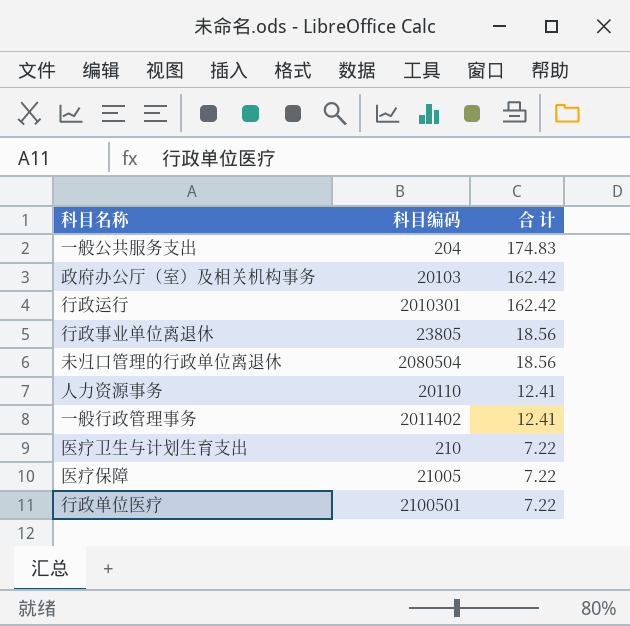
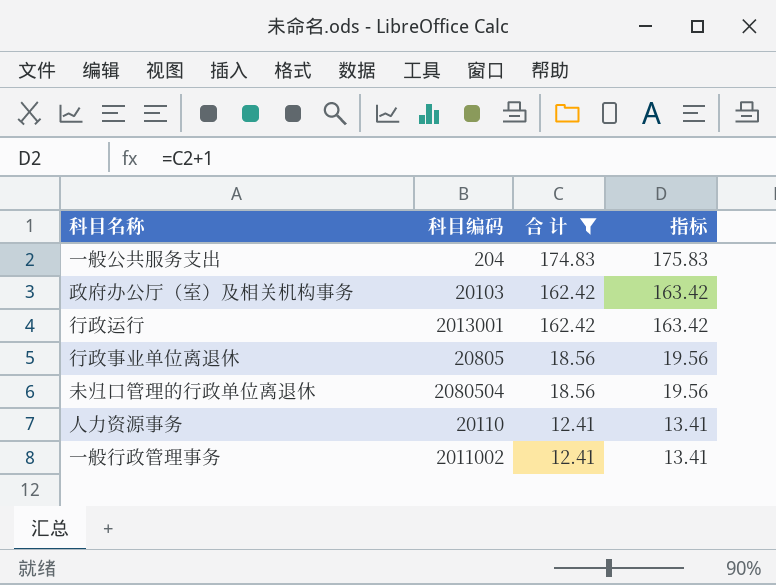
filter: none -> 合 计 != 7.22
column 指标 | formula: none -> [合 计] + 1
行政运行 | 科目编码: 2010301 -> 2013001
行政事业单位离退休 | 科目编码: 23805 -> 20805
一般行政管理事务 | 科目编码: 2011402 -> 2011002

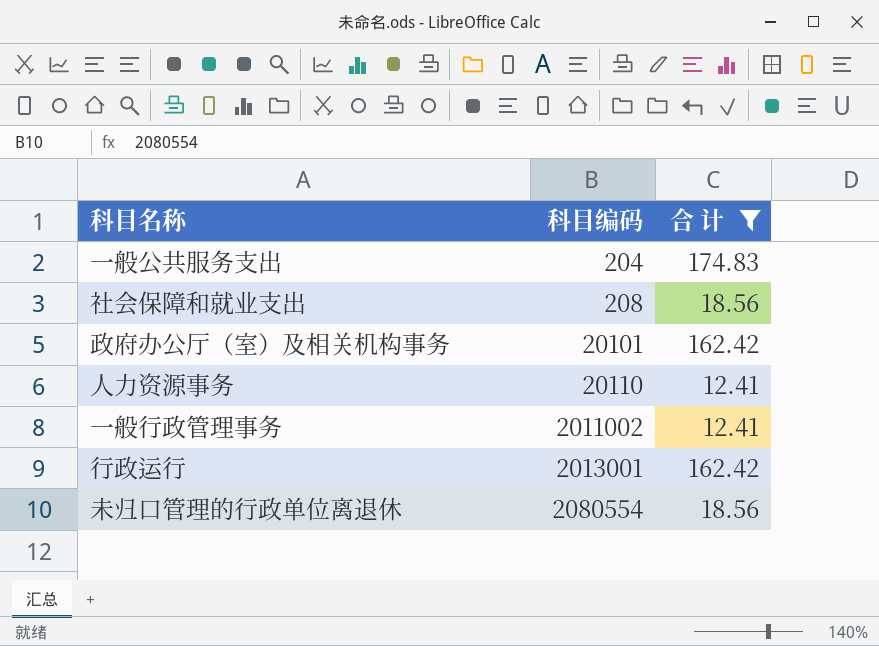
row order: 合 计 descending -> 科目编码 ascending
column 指标 | formula: [合 计] + 1 -> none
row 行政事业单位离退休: 20805 | 18.56 | 19.56 -> none
row 社会保障和就业支出: none -> 208 | 18.56
政府办公厅（室）及相关机构事务 | 科目编码: 20103 -> 20101
未归口管理的行政单位离退休 | 科目编码: 2080504 -> 2080554

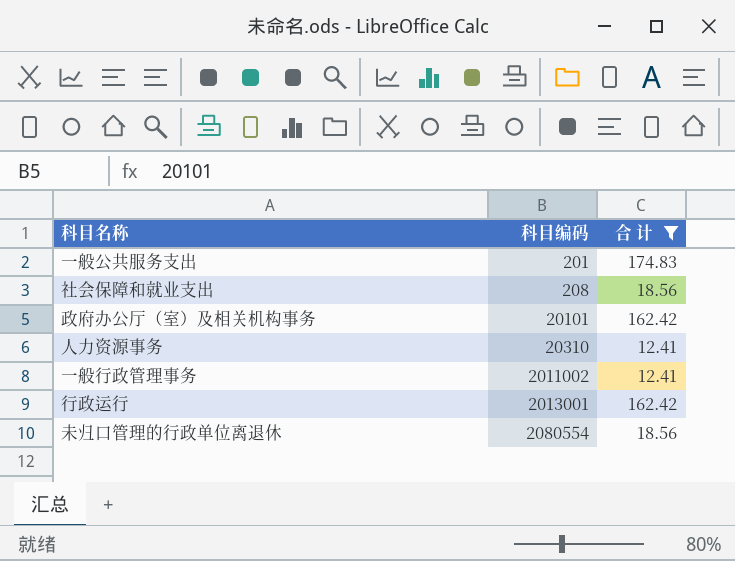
一般公共服务支出 | 科目编码: 204 -> 201
人力资源事务 | 科目编码: 20110 -> 20310

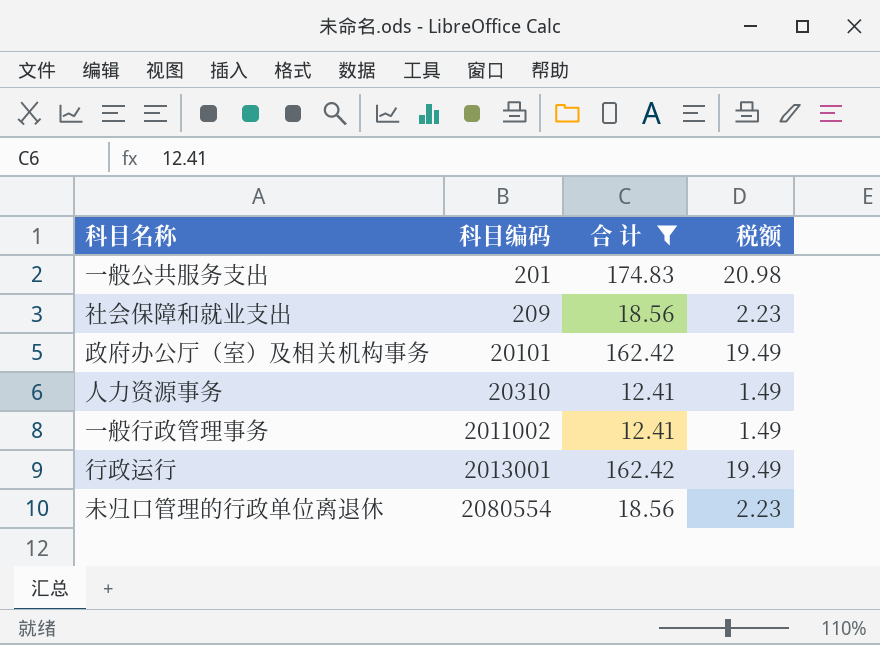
column 税额 | formula: none -> [合 计] * 0.12
社会保障和就业支出 | 科目编码: 208 -> 209

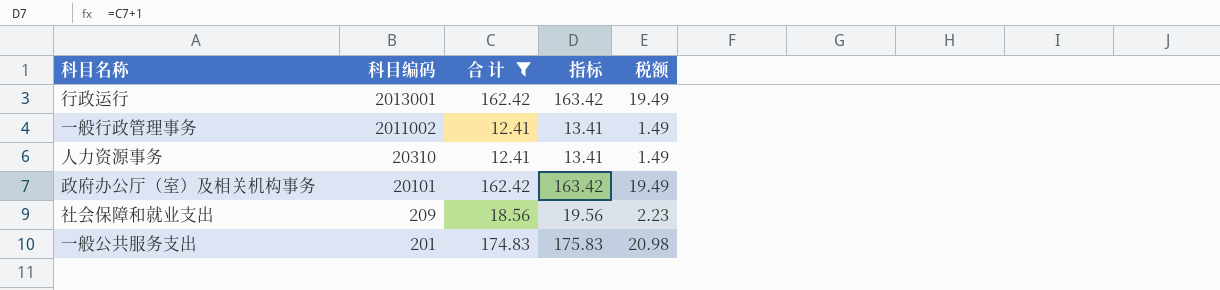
row order: 科目编码 ascending -> 科目编码 descending
column 指标 | formula: none -> [合 计] + 1
row 未归口管理的行政单位离退休: 2080554 | 18.56 | 2.23 -> none

